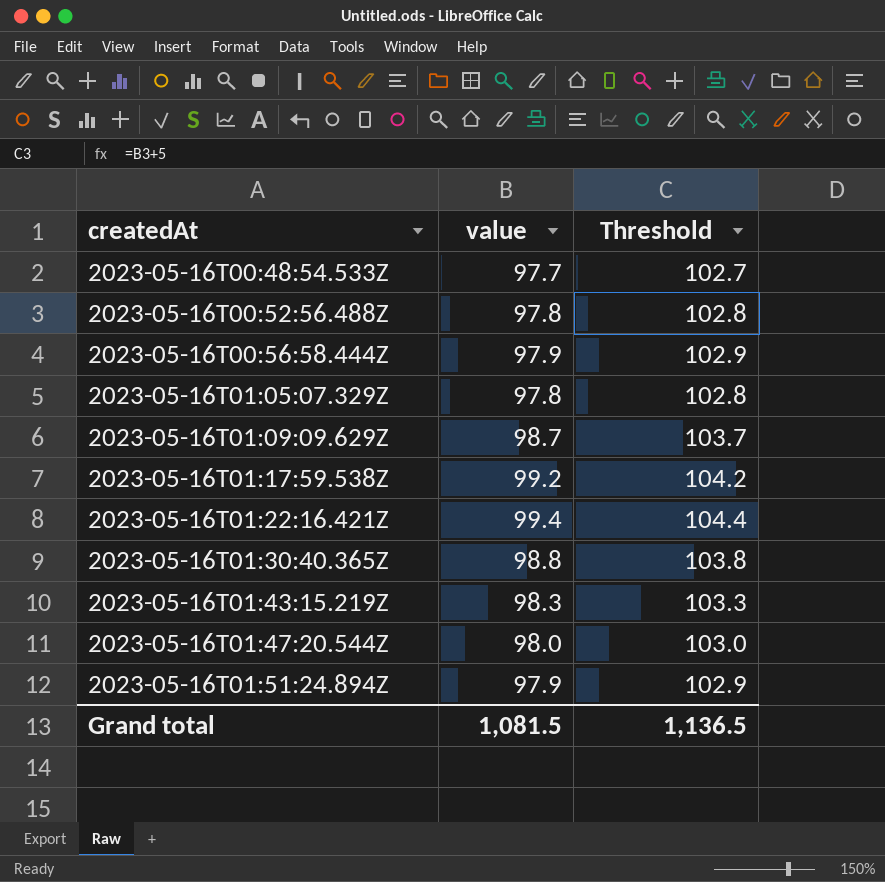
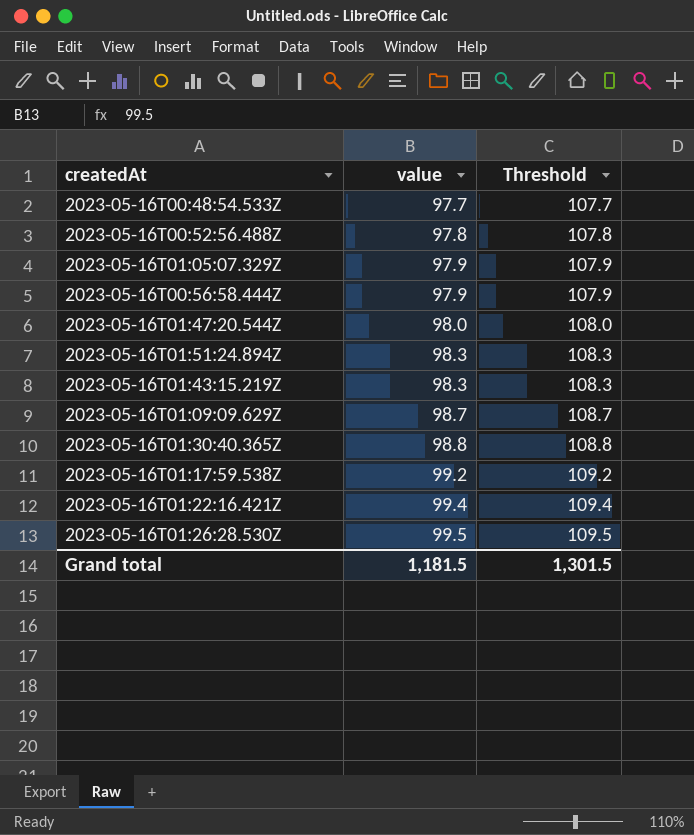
row order: createdAt ascending -> value ascending
column Threshold | formula: [value] + 5 -> [value] + 10
2023-05-16T01:05:07.329Z | value: 97.8 -> 97.9
2023-05-16T01:51:24.894Z | value: 97.9 -> 98.3
row 2023-05-16T01:26:28.530Z: none -> 99.5 | 109.5
Grand total | value: 1,081.5 -> 1,181.5
Grand total | Threshold: 1,136.5 -> 1,301.5

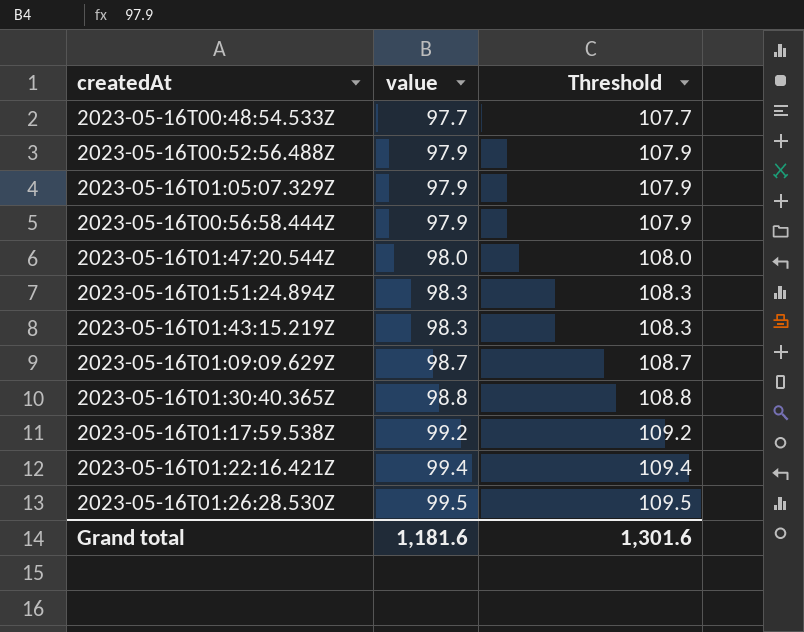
2023-05-16T00:52:56.488Z | value: 97.8 -> 97.9
2023-05-16T00:52:56.488Z | Threshold: 107.8 -> 107.9
Grand total | value: 1,181.5 -> 1,181.6
Grand total | Threshold: 1,301.5 -> 1,301.6

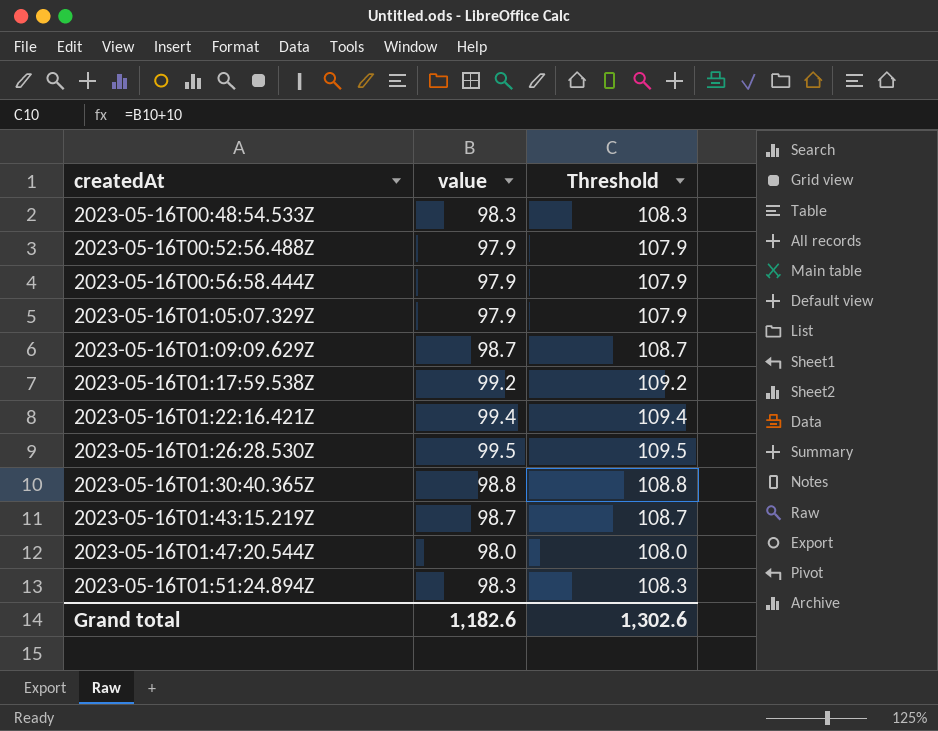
row order: value ascending -> createdAt ascending
2023-05-16T00:48:54.533Z | value: 97.7 -> 98.3
2023-05-16T00:48:54.533Z | Threshold: 107.7 -> 108.3
2023-05-16T01:43:15.219Z | value: 98.3 -> 98.7
2023-05-16T01:43:15.219Z | Threshold: 108.3 -> 108.7
Grand total | value: 1,181.6 -> 1,182.6
Grand total | Threshold: 1,301.6 -> 1,302.6

